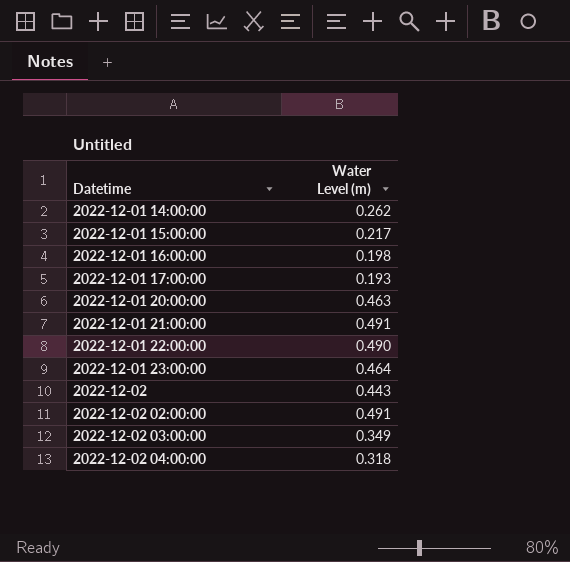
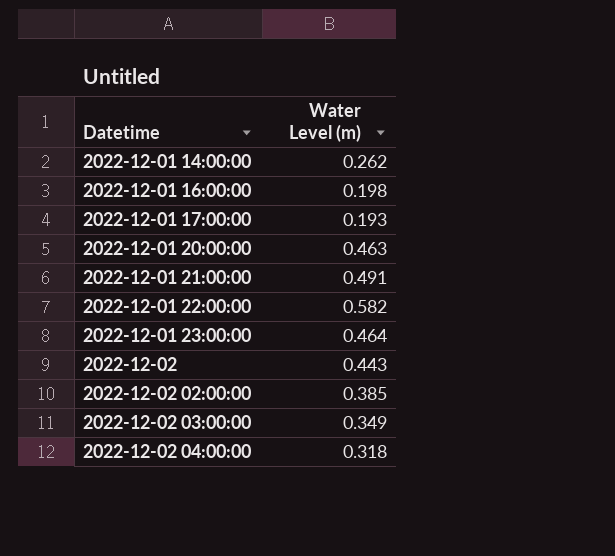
row 2022-12-01 15:00:00: 0.217 -> none
2022-12-01 22:00:00 | Water Level (m): 0.490 -> 0.582
2022-12-02 02:00:00 | Water Level (m): 0.491 -> 0.385

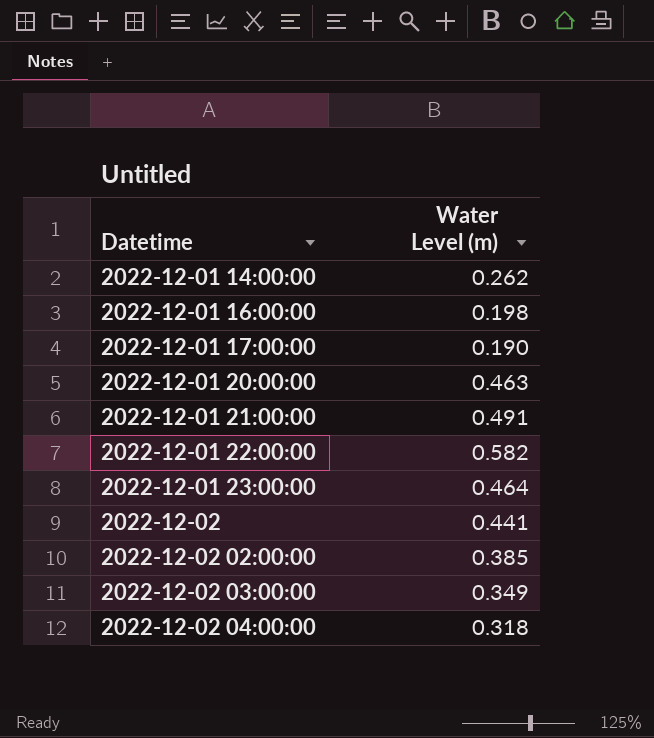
2022-12-01 17:00:00 | Water Level (m): 0.193 -> 0.190
2022-12-02 | Water Level (m): 0.443 -> 0.441

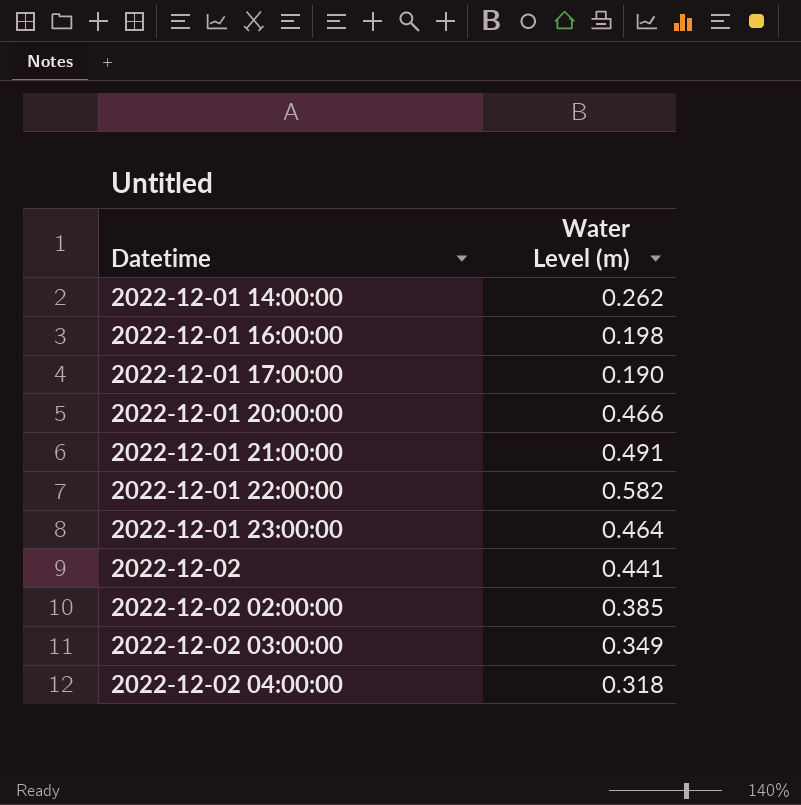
2022-12-01 20:00:00 | Water Level (m): 0.463 -> 0.466

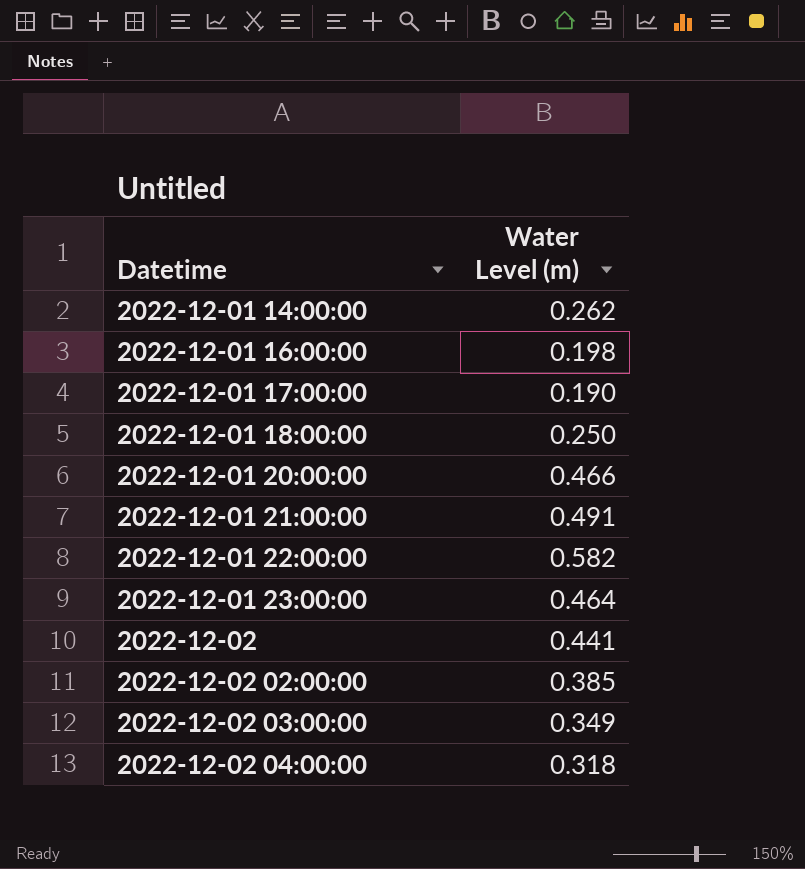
row 2022-12-01 18:00:00: none -> 0.250

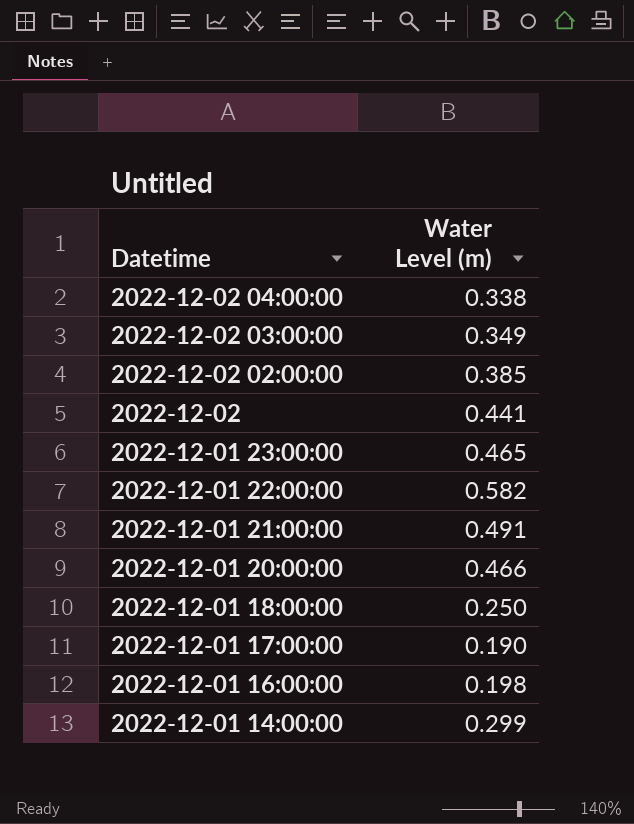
row order: Datetime ascending -> Datetime descending
2022-12-02 04:00:00 | Water Level (m): 0.318 -> 0.338
2022-12-01 23:00:00 | Water Level (m): 0.464 -> 0.465
2022-12-01 14:00:00 | Water Level (m): 0.262 -> 0.299

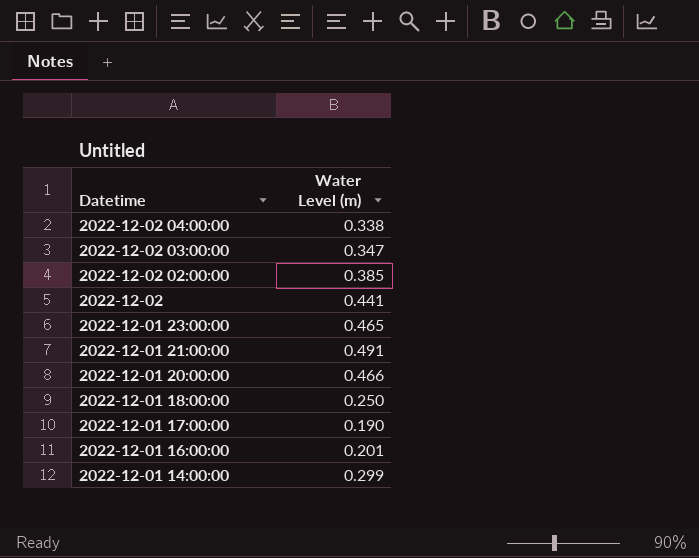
row 2022-12-01 22:00:00: 0.582 -> none
2022-12-02 03:00:00 | Water Level (m): 0.349 -> 0.347
2022-12-01 16:00:00 | Water Level (m): 0.198 -> 0.201

